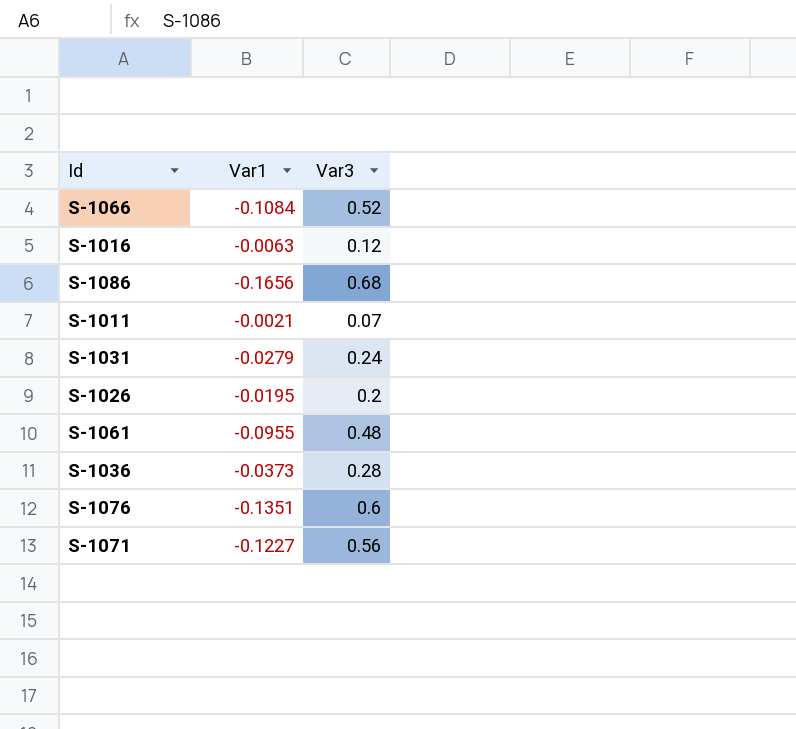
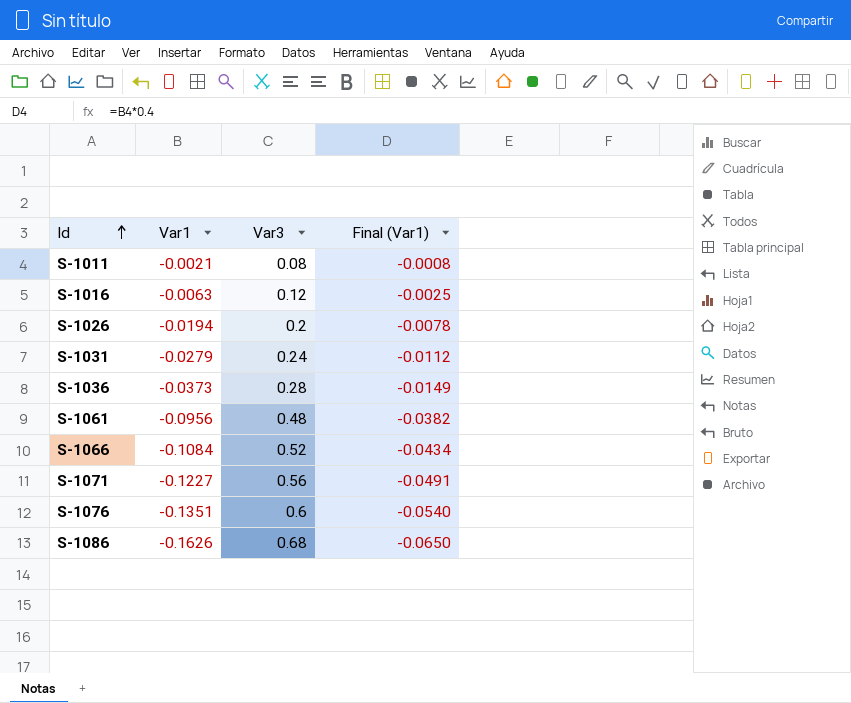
row order: none -> Id ascending
column Final (Var1) | formula: none -> [Var1] * 0.4
S-1011 | Var3: 0.07 -> 0.08
S-1026 | Var1: -0.0195 -> -0.0194
S-1061 | Var1: -0.0955 -> -0.0956
S-1086 | Var1: -0.1656 -> -0.1626

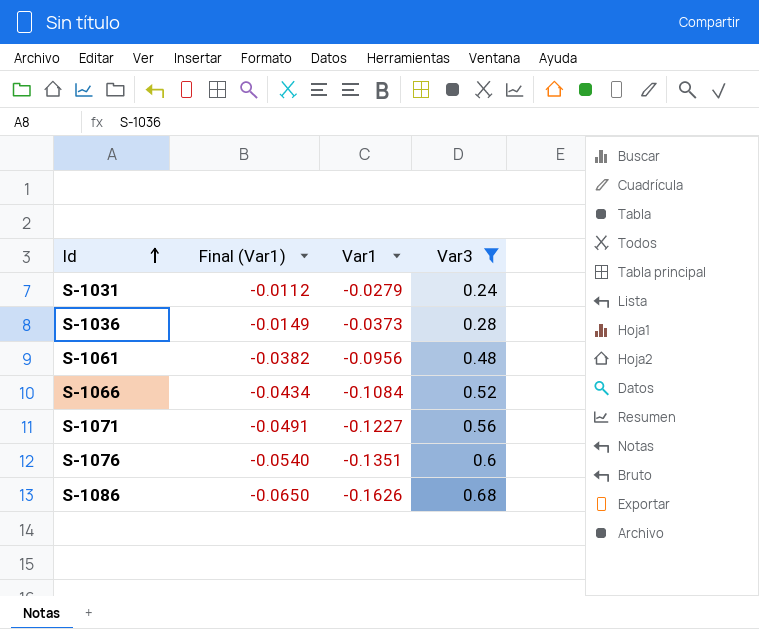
filter: none -> Var3 >= 0.24
column Final (Var1) | position: 4 -> 2

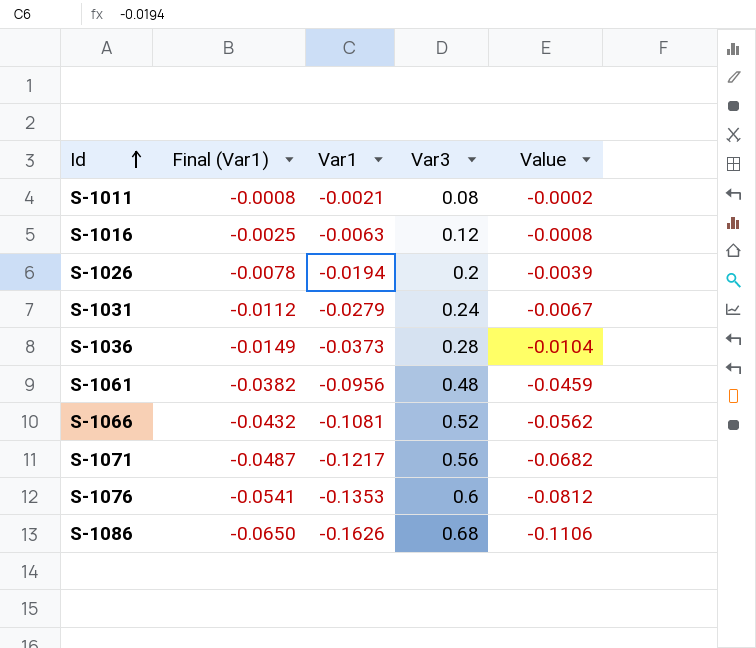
filter: Var3 >= 0.24 -> none
column Value | formula: none -> [Var1] * [Var3]
S-1066 | Final (Var1): -0.0434 -> -0.0432
S-1066 | Var1: -0.1084 -> -0.1081
S-1071 | Final (Var1): -0.0491 -> -0.0487
S-1071 | Var1: -0.1227 -> -0.1217
S-1076 | Final (Var1): -0.0540 -> -0.0541
S-1076 | Var1: -0.1351 -> -0.1353

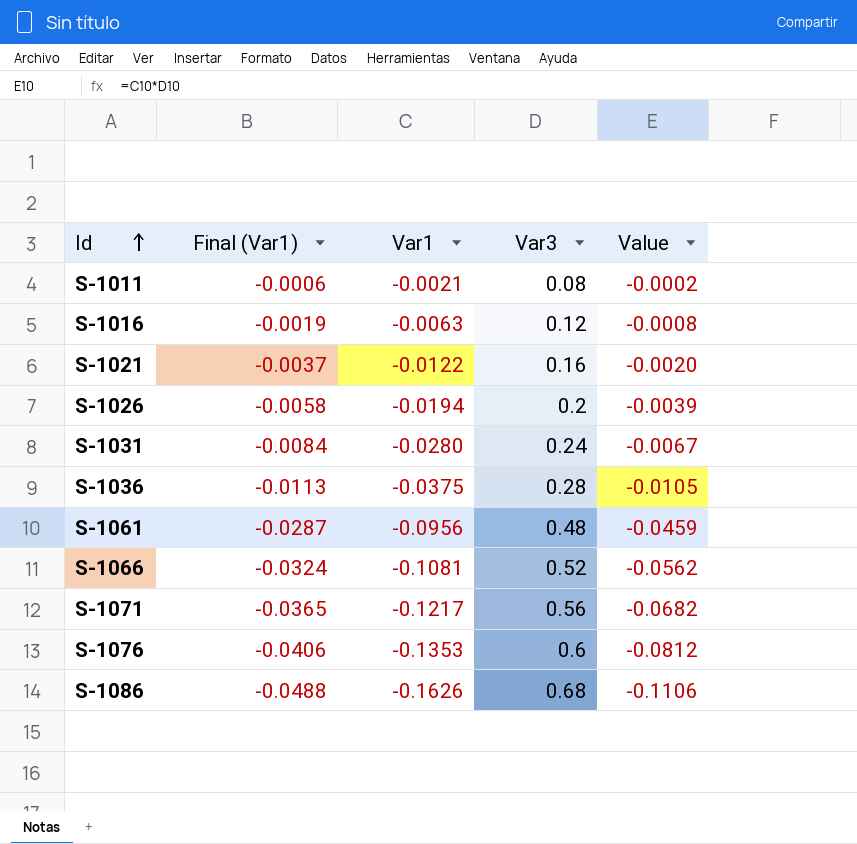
column Final (Var1) | formula: [Var1] * 0.4 -> [Var1] * 0.3
row S-1021: none -> -0.0037 | -0.0122 | 0.16 | -0.0020
S-1031 | Var1: -0.0279 -> -0.0280
S-1036 | Var1: -0.0373 -> -0.0375
S-1036 | Value: -0.0104 -> -0.0105

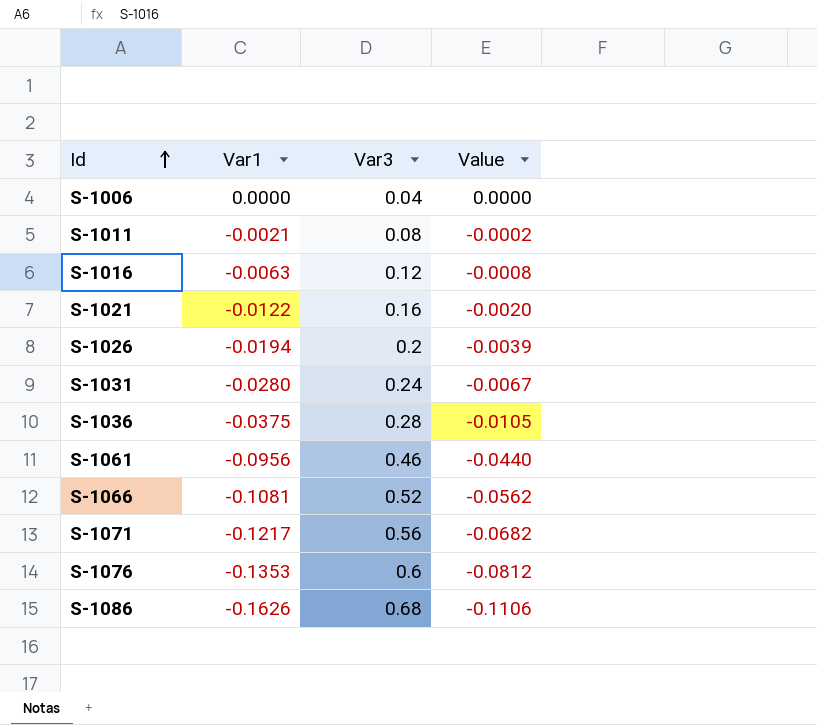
column Final (Var1) | formula: [Var1] * 0.3 -> none
row S-1006: none -> 0.0000 | 0.04 | 0.0000
S-1061 | Var3: 0.48 -> 0.46
S-1061 | Value: -0.0459 -> -0.0440

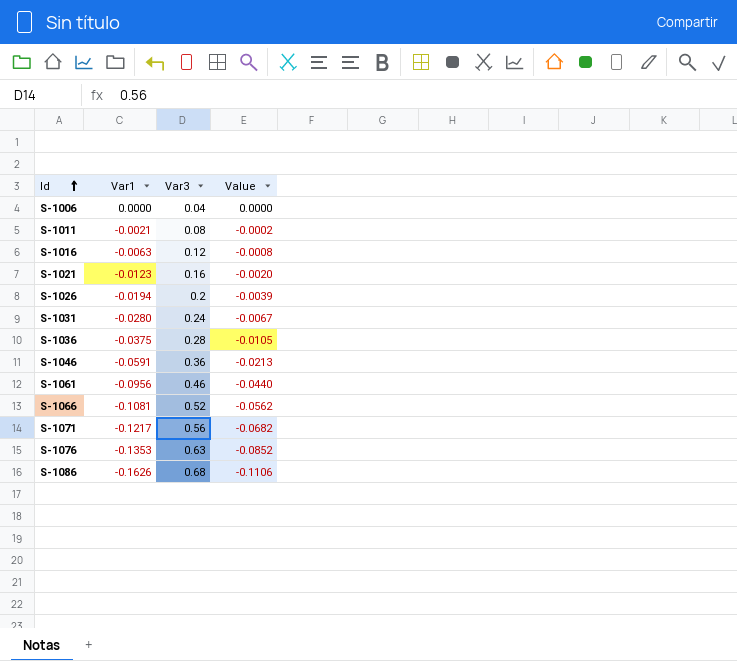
S-1021 | Var1: -0.0122 -> -0.0123
row S-1046: none -> -0.0591 | 0.36 | -0.0213
S-1076 | Var3: 0.6 -> 0.63
S-1076 | Value: -0.0812 -> -0.0852

